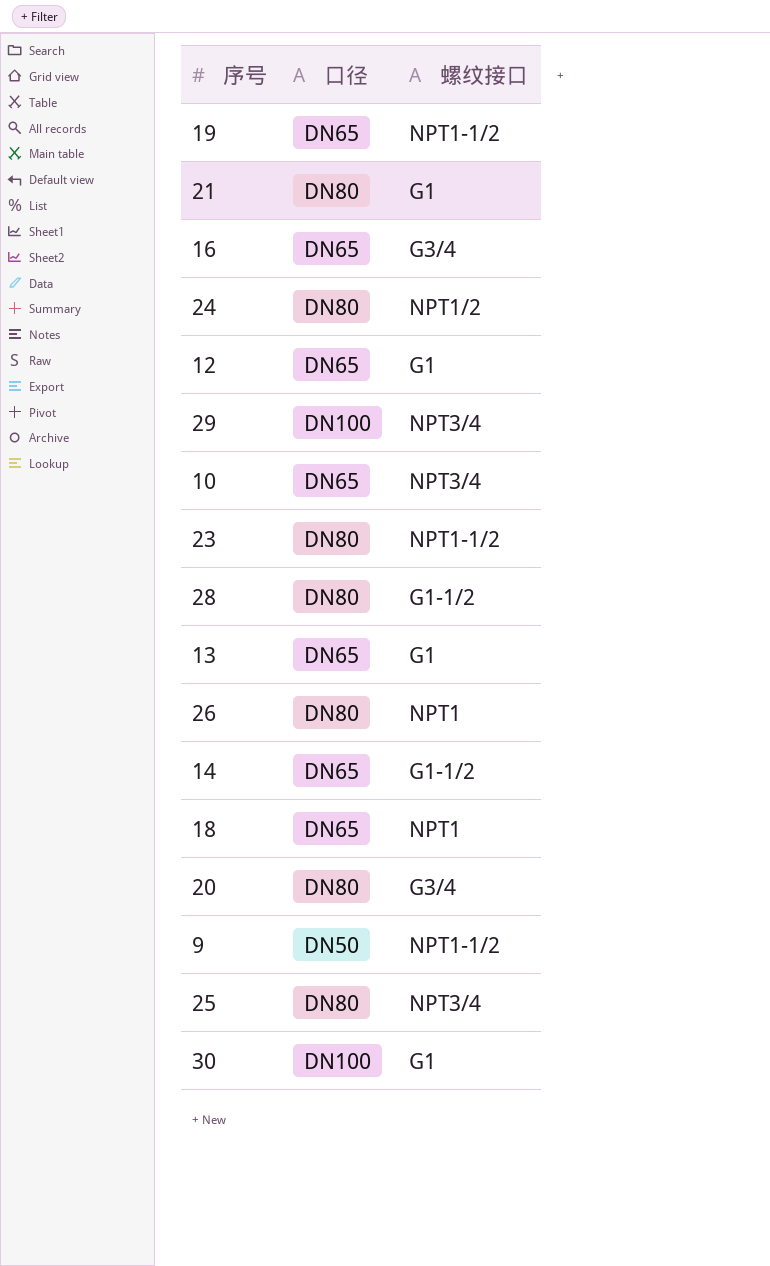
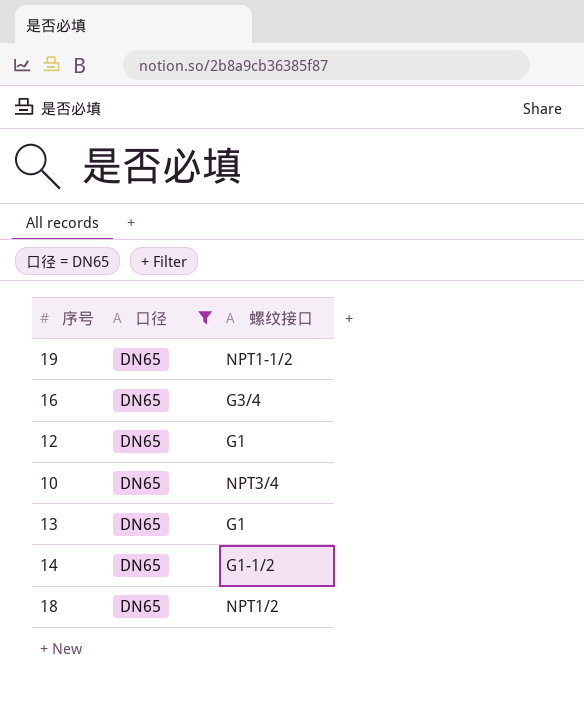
filter: none -> 口径 = DN65
18 | 螺纹接口: NPT1 -> NPT1/2

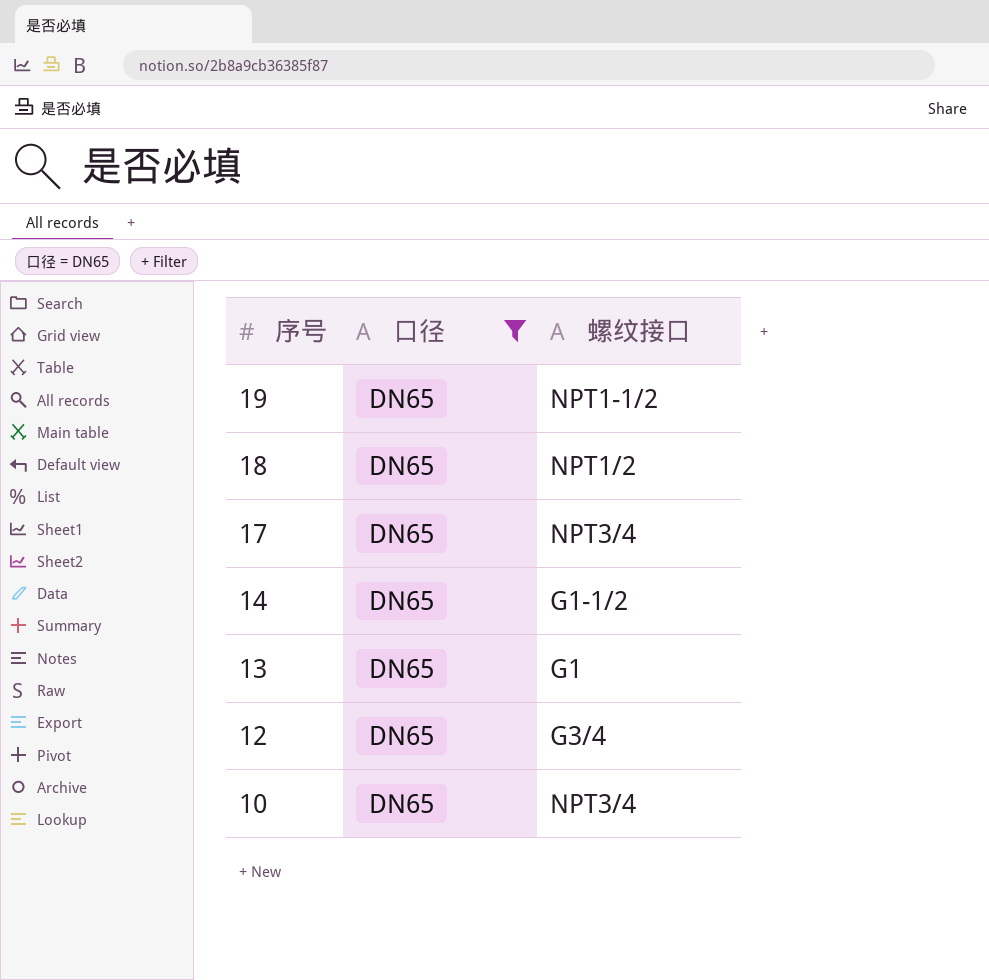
row order: none -> 序号 descending
row 16: DN65 | G3/4 -> none
row 17: none -> DN65 | NPT3/4
12 | 螺纹接口: G1 -> G3/4

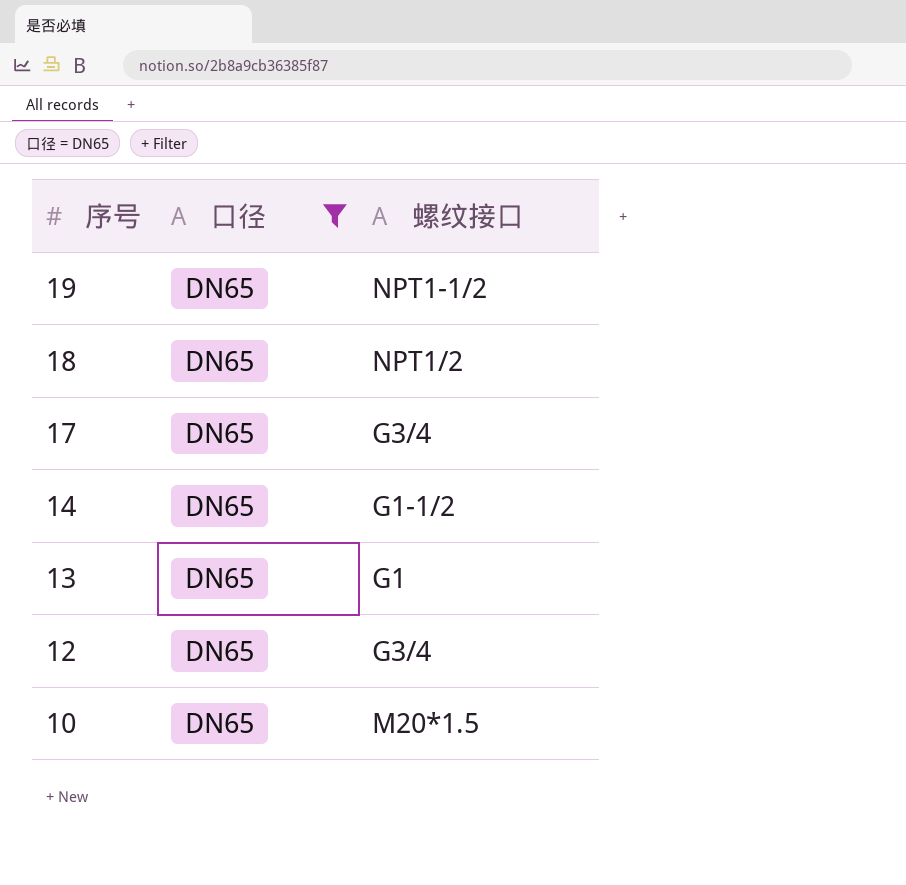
17 | 螺纹接口: NPT3/4 -> G3/4
10 | 螺纹接口: NPT3/4 -> M20*1.5

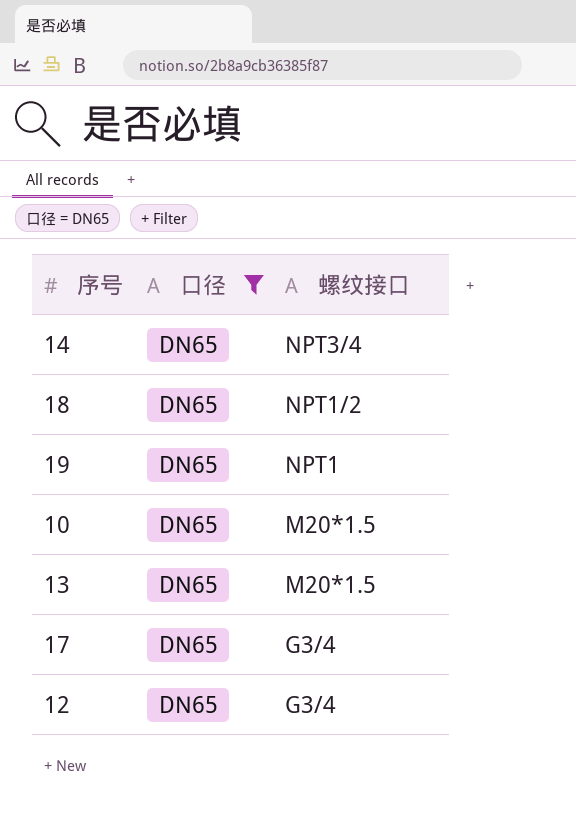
row order: 序号 descending -> 螺纹接口 descending
14 | 螺纹接口: G1-1/2 -> NPT3/4
19 | 螺纹接口: NPT1-1/2 -> NPT1
13 | 螺纹接口: G1 -> M20*1.5

